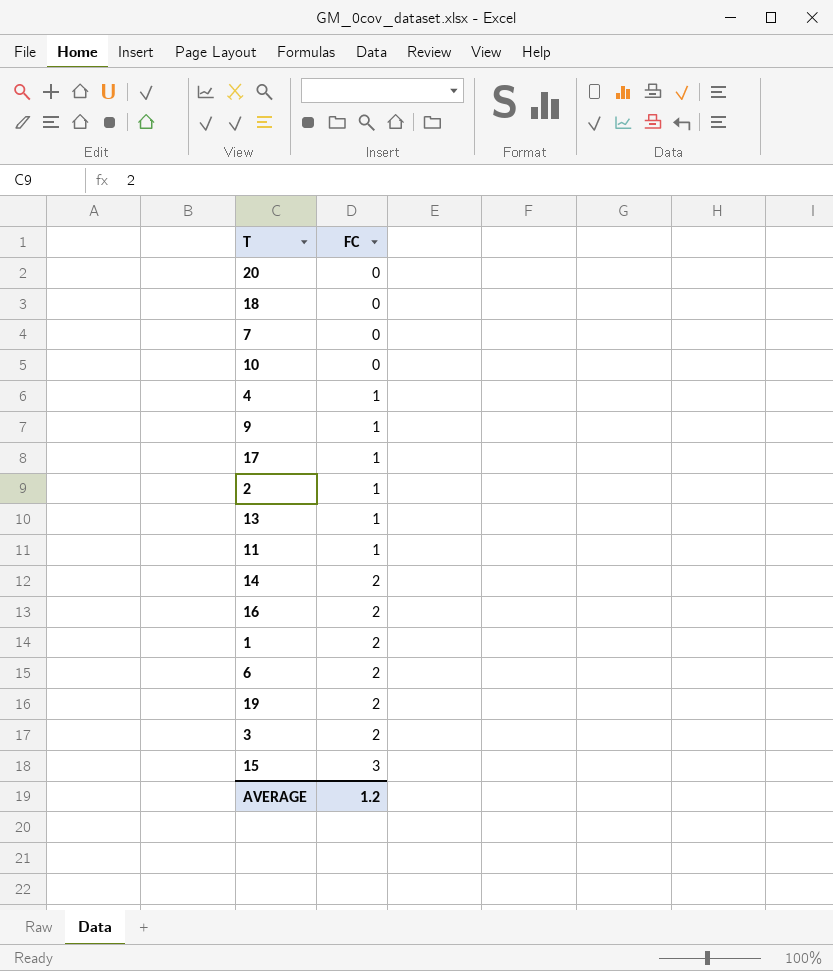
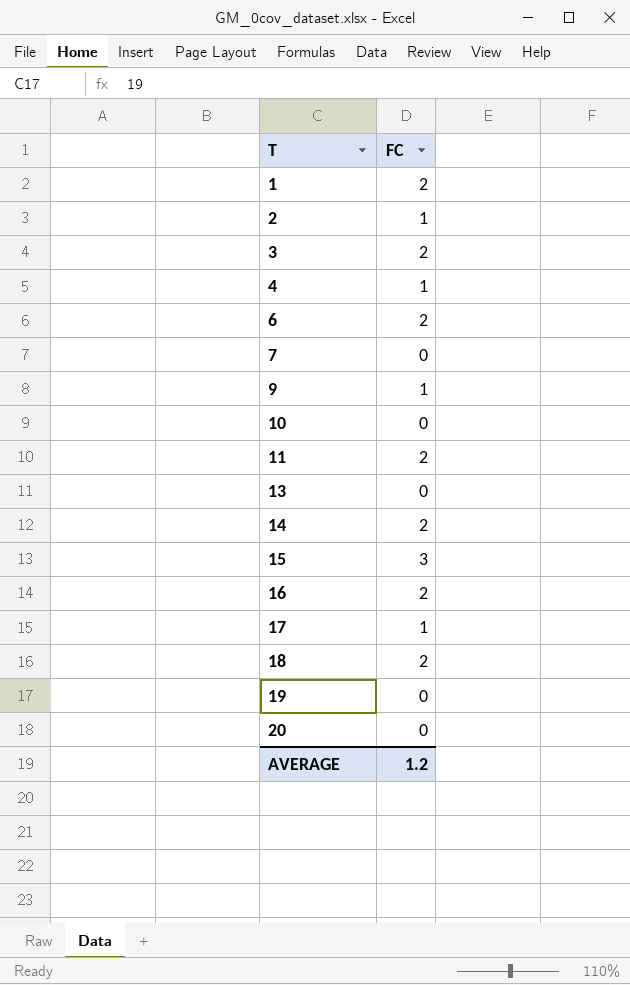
row order: FC ascending -> T ascending
11 | FC: 1 -> 2
13 | FC: 1 -> 0
18 | FC: 0 -> 2
19 | FC: 2 -> 0

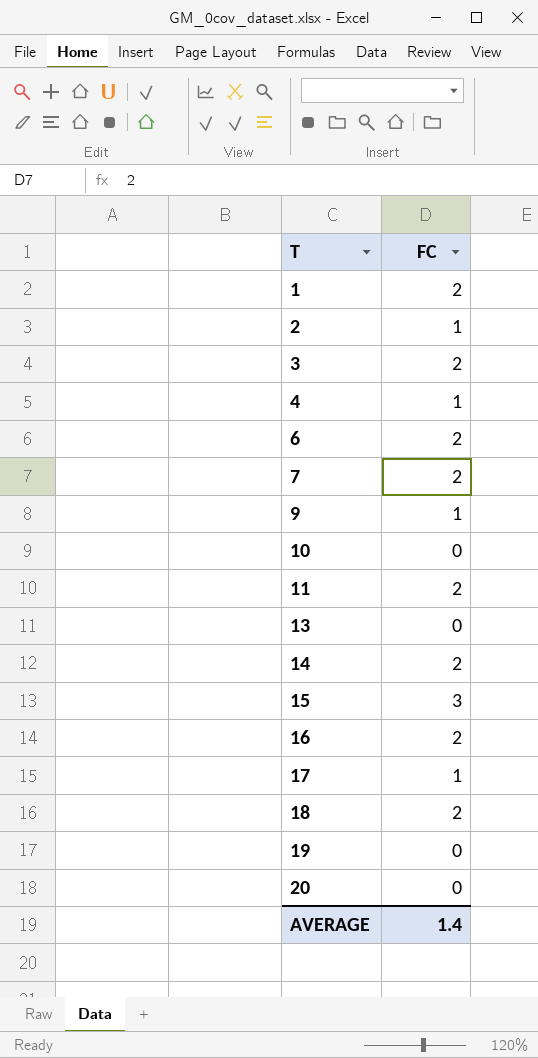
7 | FC: 0 -> 2
AVERAGE | FC: 1.2 -> 1.4

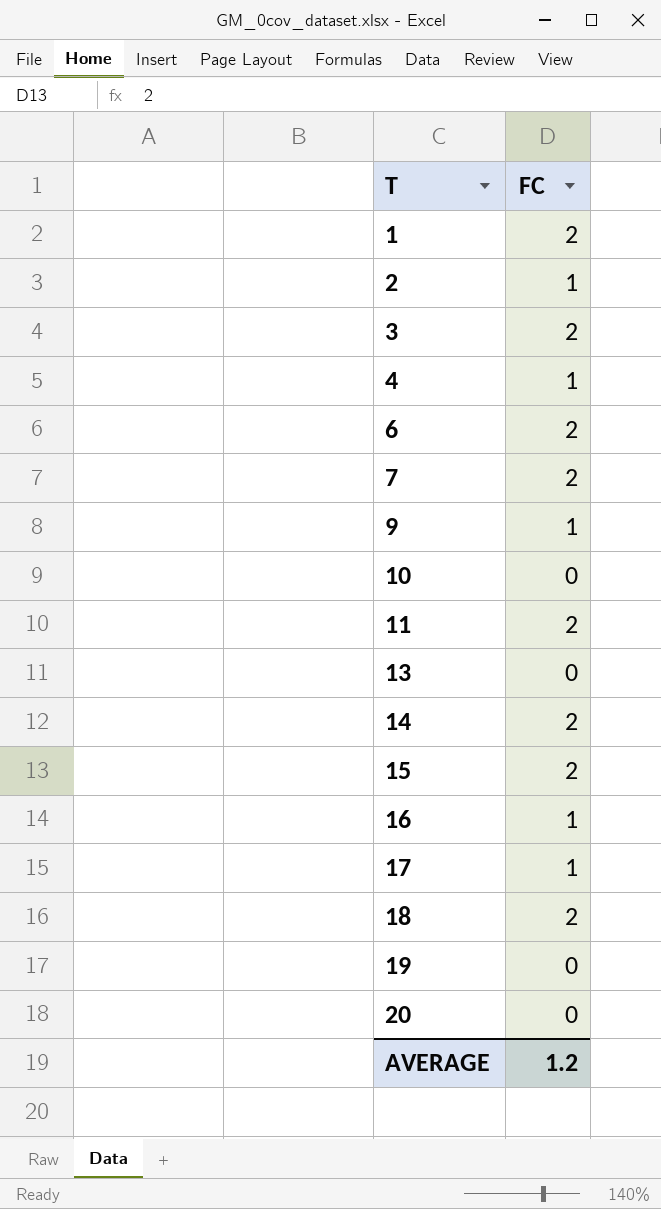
15 | FC: 3 -> 2
16 | FC: 2 -> 1
AVERAGE | FC: 1.4 -> 1.2

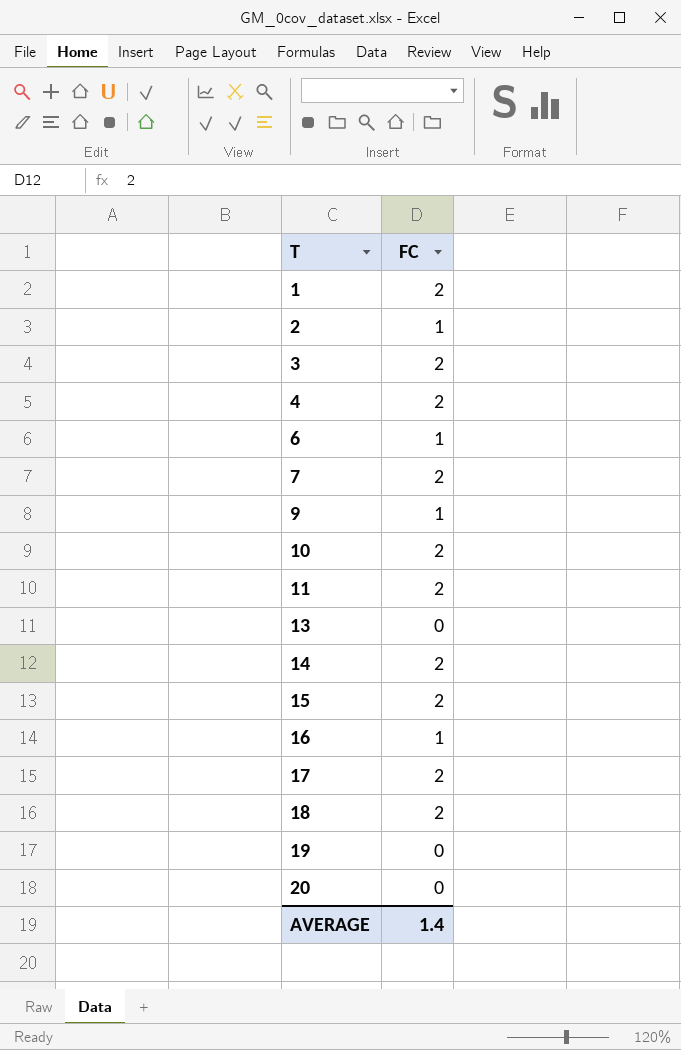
4 | FC: 1 -> 2
6 | FC: 2 -> 1
10 | FC: 0 -> 2
17 | FC: 1 -> 2
AVERAGE | FC: 1.2 -> 1.4

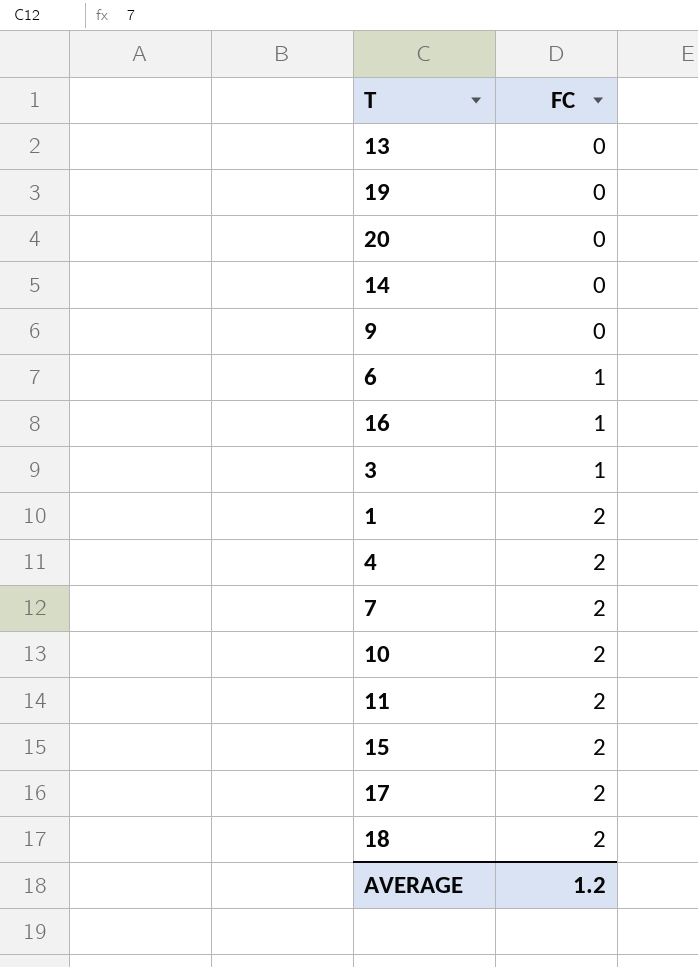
row order: T ascending -> FC ascending
row 2: 1 -> none
14 | FC: 2 -> 0
9 | FC: 1 -> 0
3 | FC: 2 -> 1
AVERAGE | FC: 1.4 -> 1.2

